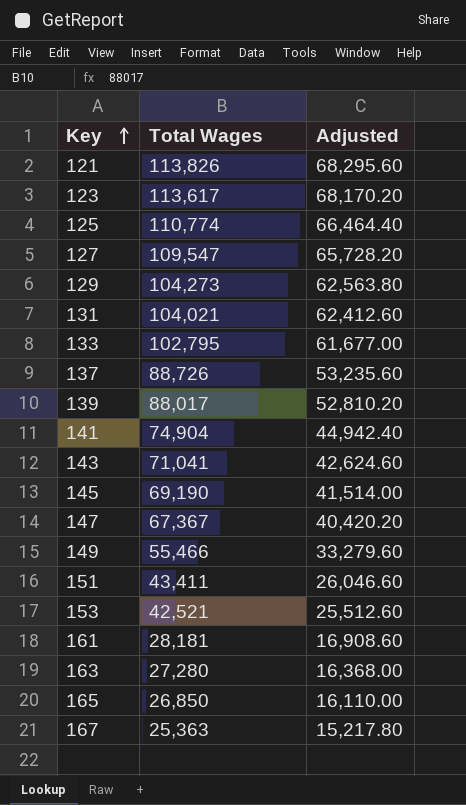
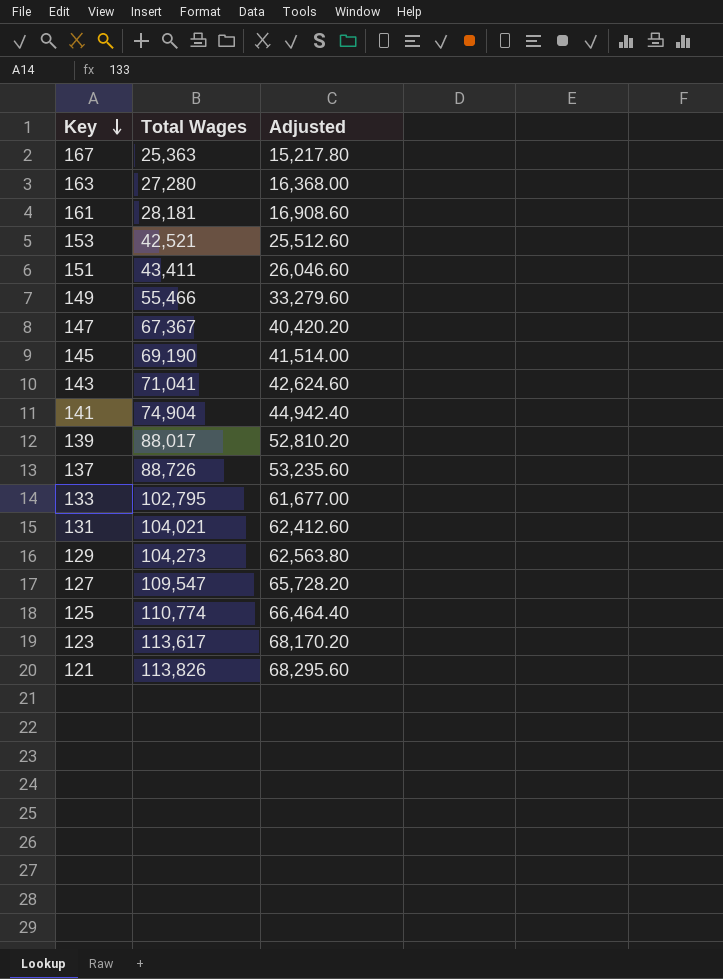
row order: Key ascending -> Key descending
row 165: 26,850 | 16,110.00 -> none

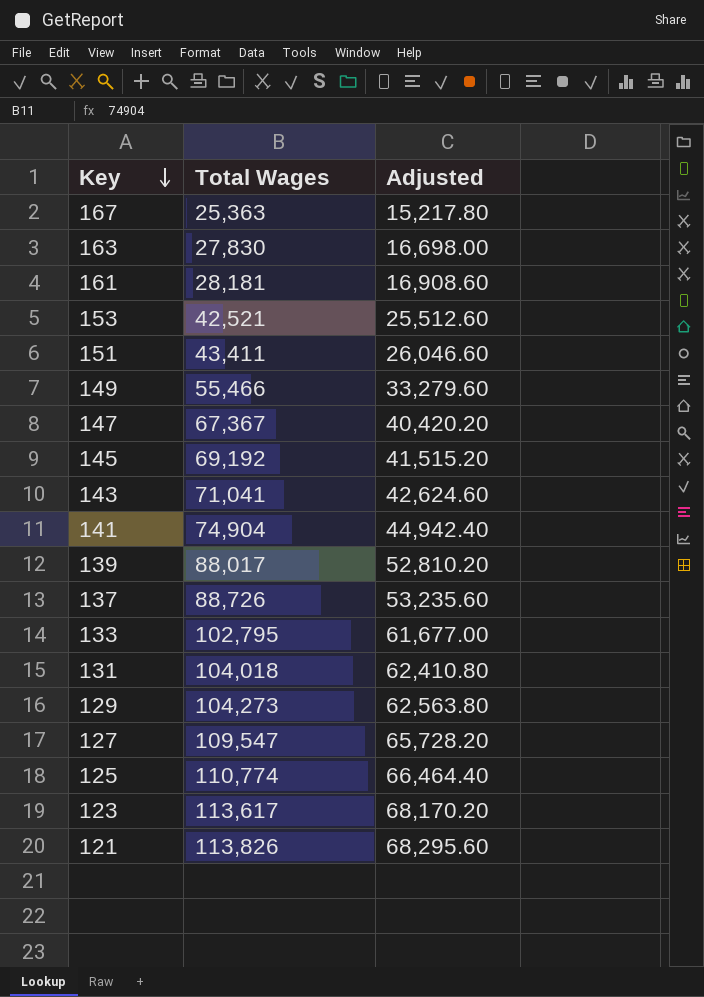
163 | Total Wages: 27,280 -> 27,830
163 | Adjusted: 16,368.00 -> 16,698.00
145 | Total Wages: 69,190 -> 69,192
145 | Adjusted: 41,514.00 -> 41,515.20
131 | Total Wages: 104,021 -> 104,018
131 | Adjusted: 62,412.60 -> 62,410.80

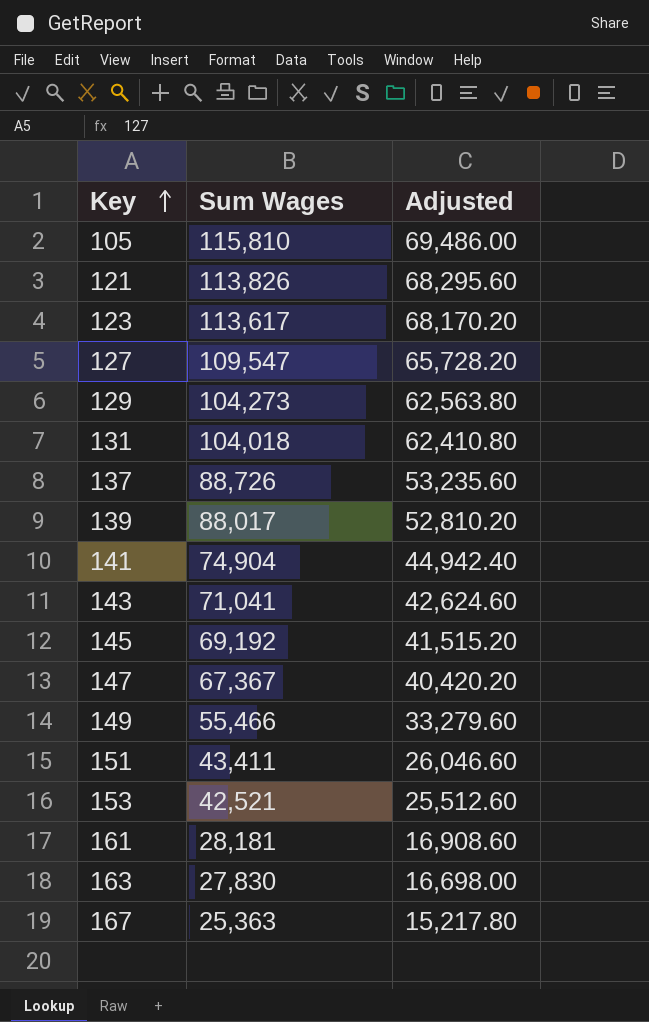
row order: Key descending -> Key ascending
column name: Total Wages -> Sum Wages
row 133: 102,795 | 61,677.00 -> none
row 125: 110,774 | 66,464.40 -> none
row 105: none -> 115,810 | 69,486.00

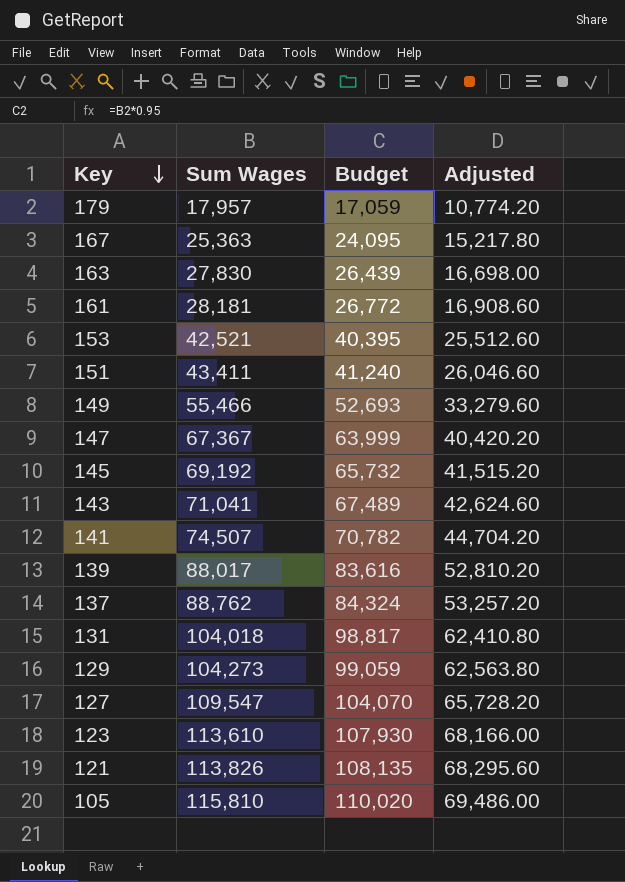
row order: Key ascending -> Key descending
column Budget | formula: none -> [Sum Wages] * 0.95
row 179: none -> 17,957 | 17,059 | 10,774.20
141 | Sum Wages: 74,904 -> 74,507
141 | Adjusted: 44,942.40 -> 44,704.20
137 | Sum Wages: 88,726 -> 88,762
137 | Adjusted: 53,235.60 -> 53,257.20
123 | Sum Wages: 113,617 -> 113,610
123 | Adjusted: 68,170.20 -> 68,166.00

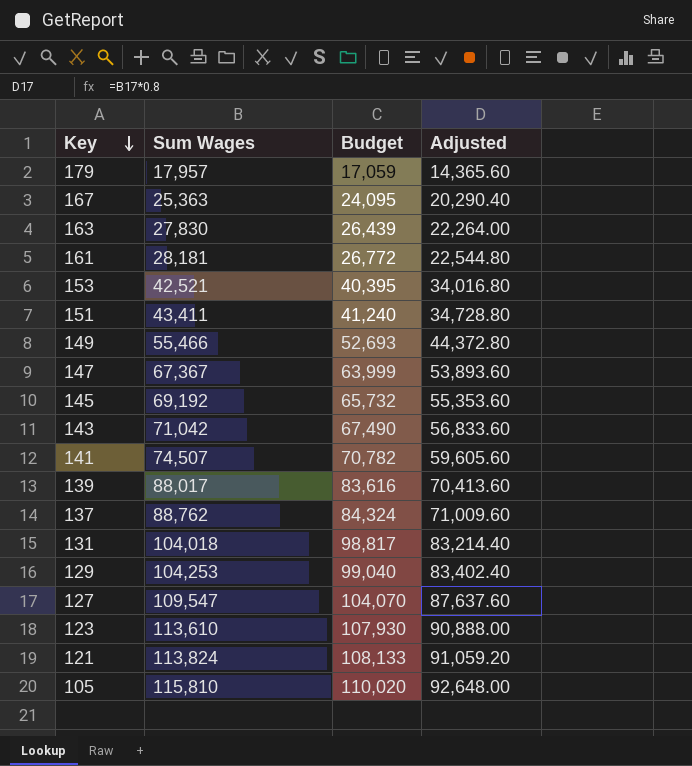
column Adjusted | formula: [Sum Wages] * 0.6 -> [Sum Wages] * 0.8
143 | Sum Wages: 71,041 -> 71,042
143 | Budget: 67,489 -> 67,490
129 | Sum Wages: 104,273 -> 104,253
129 | Budget: 99,059 -> 99,040
121 | Sum Wages: 113,826 -> 113,824
121 | Budget: 108,135 -> 108,133

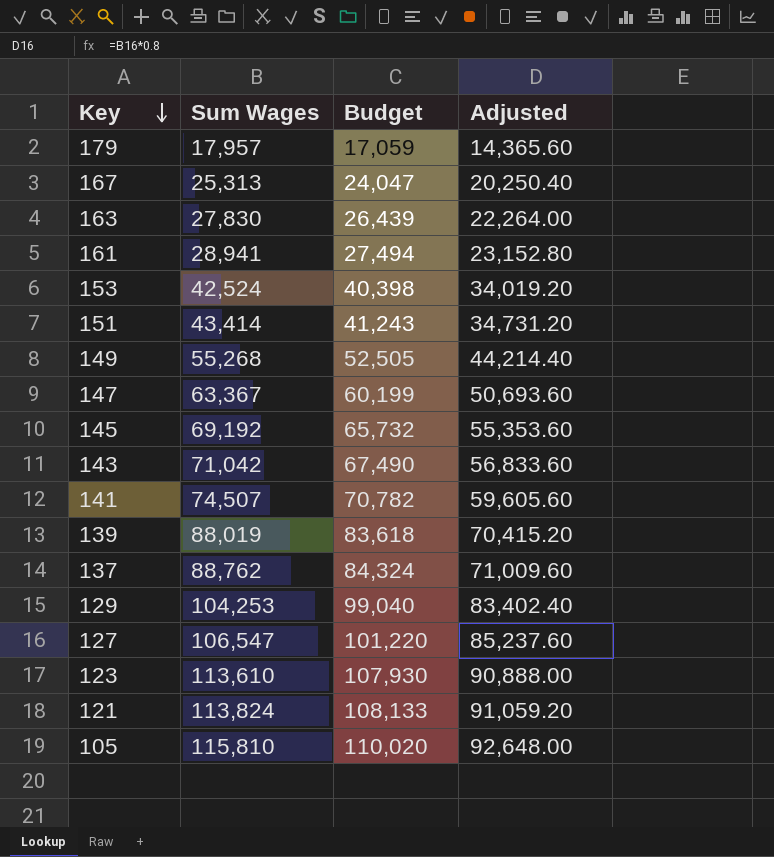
row 131: 104,018 | 98,817 | 83,214.40 -> none
167 | Sum Wages: 25,363 -> 25,313
167 | Budget: 24,095 -> 24,047
167 | Adjusted: 20,290.40 -> 20,250.40
161 | Sum Wages: 28,181 -> 28,941
161 | Budget: 26,772 -> 27,494
161 | Adjusted: 22,544.80 -> 23,152.80
153 | Sum Wages: 42,521 -> 42,524
153 | Budget: 40,395 -> 40,398
153 | Adjusted: 34,016.80 -> 34,019.20
151 | Sum Wages: 43,411 -> 43,414
151 | Budget: 41,240 -> 41,243
151 | Adjusted: 34,728.80 -> 34,731.20
149 | Sum Wages: 55,466 -> 55,268
149 | Budget: 52,693 -> 52,505
149 | Adjusted: 44,372.80 -> 44,214.40
147 | Sum Wages: 67,367 -> 63,367
147 | Budget: 63,999 -> 60,199
147 | Adjusted: 53,893.60 -> 50,693.60
139 | Sum Wages: 88,017 -> 88,019
139 | Budget: 83,616 -> 83,618
139 | Adjusted: 70,413.60 -> 70,415.20
127 | Sum Wages: 109,547 -> 106,547
127 | Budget: 104,070 -> 101,220
127 | Adjusted: 87,637.60 -> 85,237.60

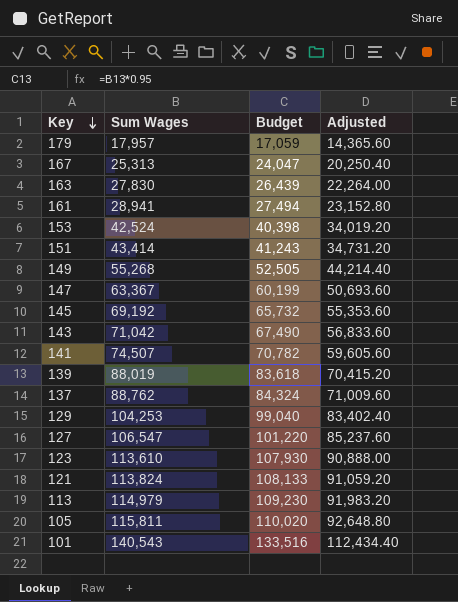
row 113: none -> 114,979 | 109,230 | 91,983.20
105 | Sum Wages: 115,810 -> 115,811
105 | Adjusted: 92,648.00 -> 92,648.80
row 101: none -> 140,543 | 133,516 | 112,434.40

